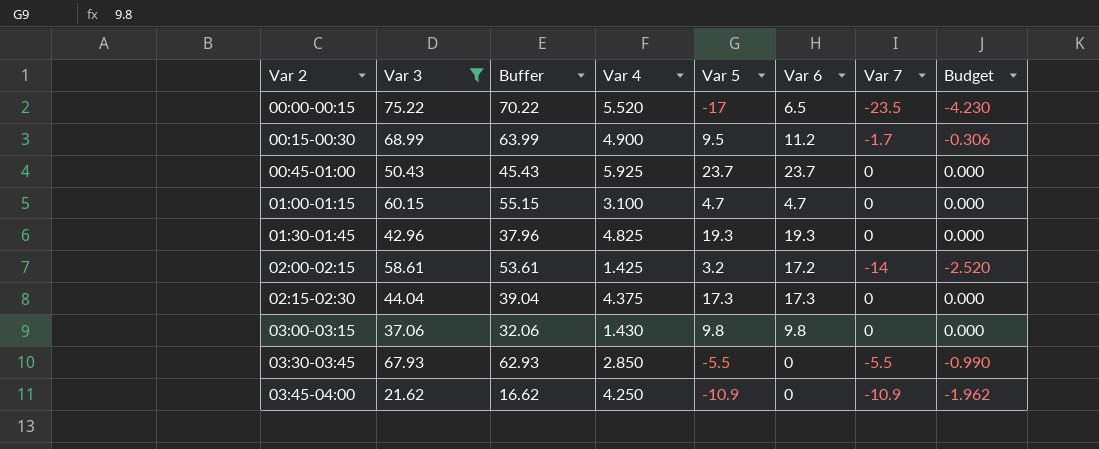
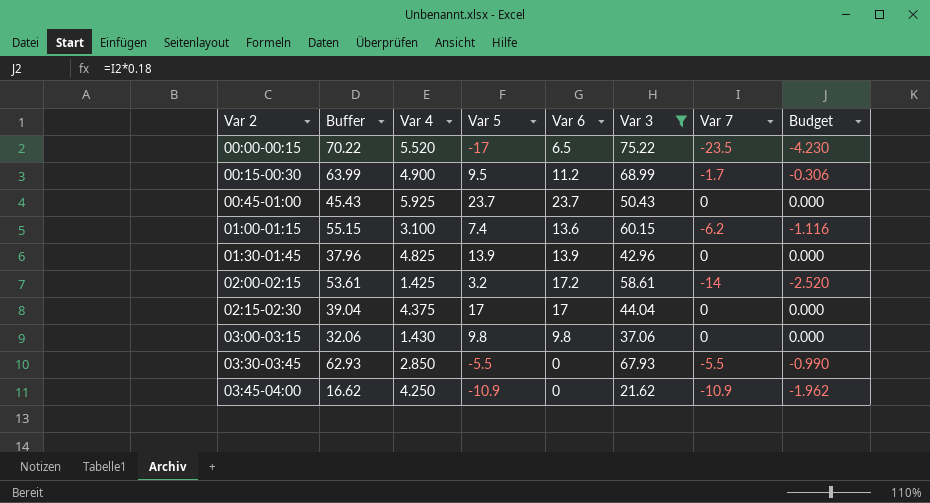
column Var 3 | position: 2 -> 6
01:00-01:15 | Var 5: 4.7 -> 7.4
01:00-01:15 | Var 6: 4.7 -> 13.6
01:00-01:15 | Var 7: 0 -> -6.2
01:00-01:15 | Budget: 0.000 -> -1.116
01:30-01:45 | Var 5: 19.3 -> 13.9
01:30-01:45 | Var 6: 19.3 -> 13.9
02:15-02:30 | Var 5: 17.3 -> 17
02:15-02:30 | Var 6: 17.3 -> 17

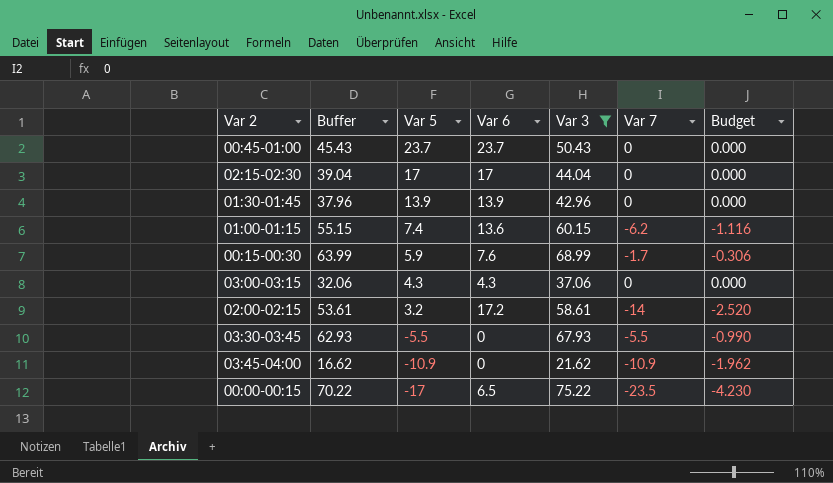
row order: Var 2 ascending -> Var 5 descending
column Var 4 | position: 3 -> none
00:15-00:30 | Var 5: 9.5 -> 5.9
00:15-00:30 | Var 6: 11.2 -> 7.6
03:00-03:15 | Var 5: 9.8 -> 4.3
03:00-03:15 | Var 6: 9.8 -> 4.3

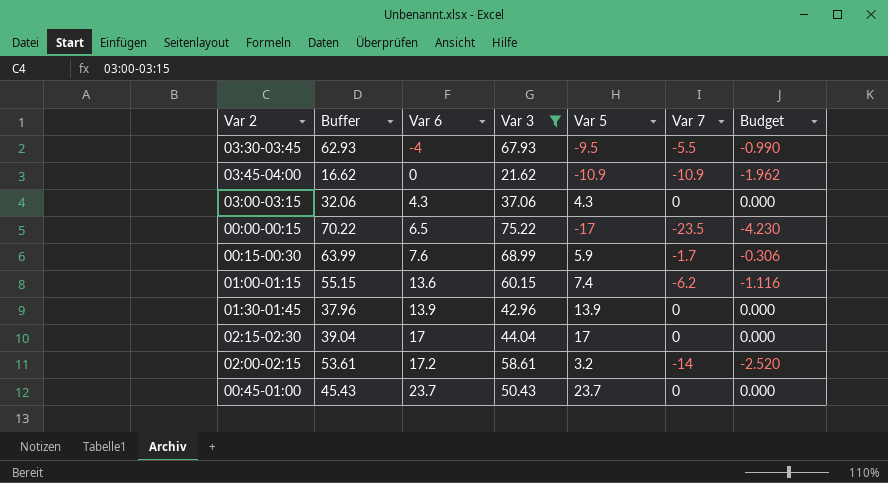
row order: Var 5 descending -> Var 6 ascending
column Var 5 | position: 3 -> 5
03:30-03:45 | Var 6: 0 -> -4
03:30-03:45 | Var 5: -5.5 -> -9.5

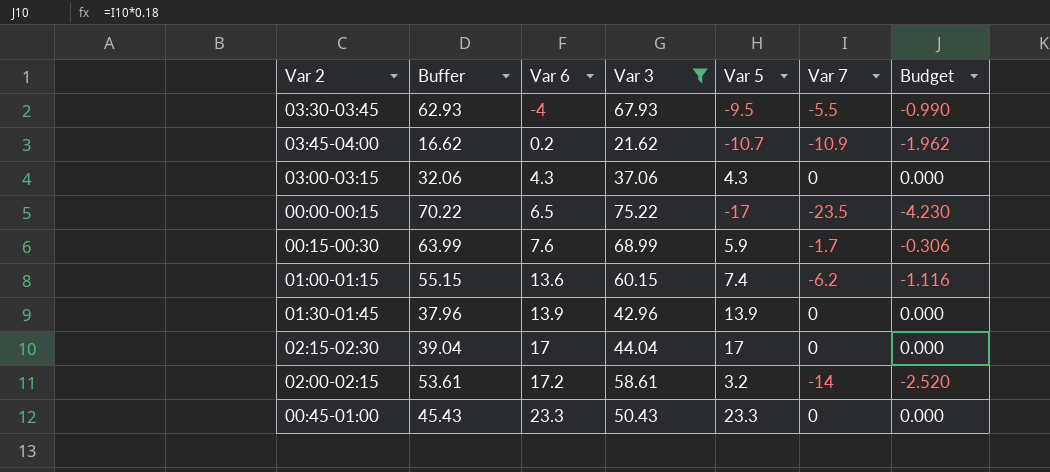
03:45-04:00 | Var 6: 0 -> 0.2
03:45-04:00 | Var 5: -10.9 -> -10.7
00:45-01:00 | Var 6: 23.7 -> 23.3
00:45-01:00 | Var 5: 23.7 -> 23.3

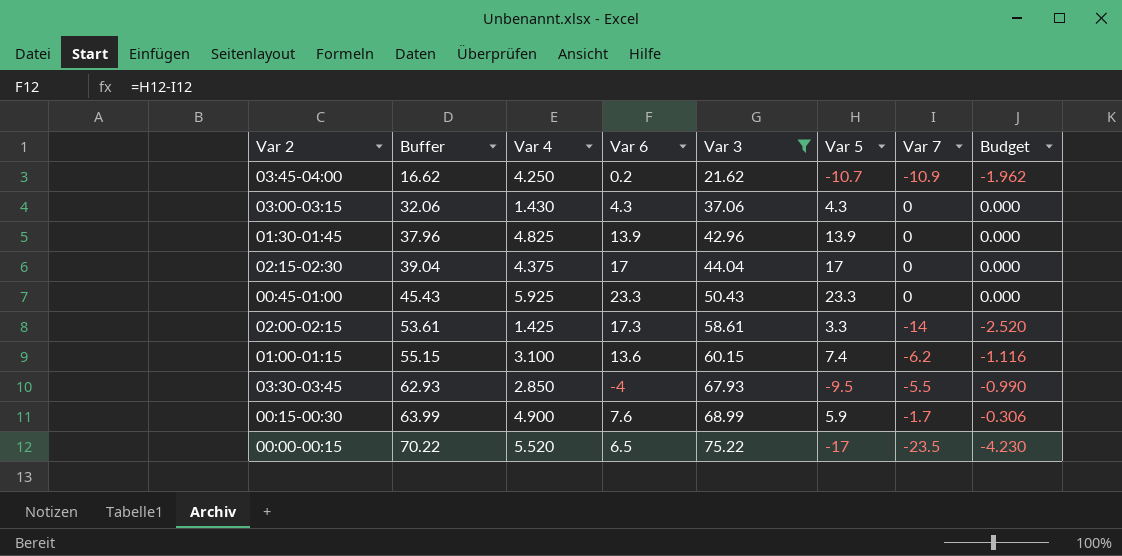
row order: Var 6 ascending -> Buffer ascending
column Var 4 | position: none -> 3
02:00-02:15 | Var 6: 17.2 -> 17.3
02:00-02:15 | Var 5: 3.2 -> 3.3

